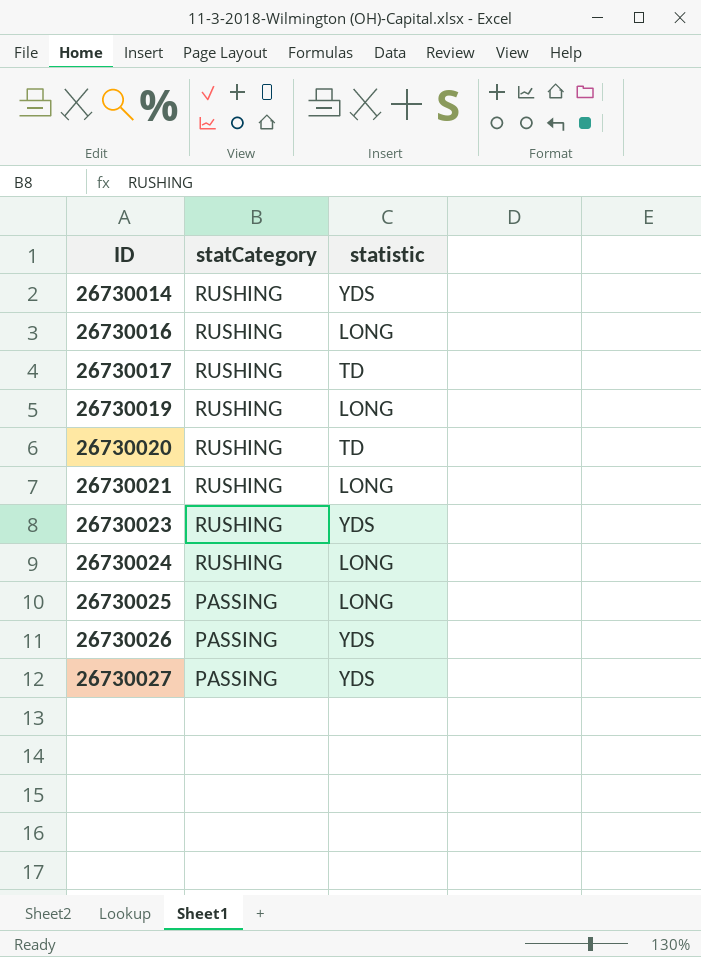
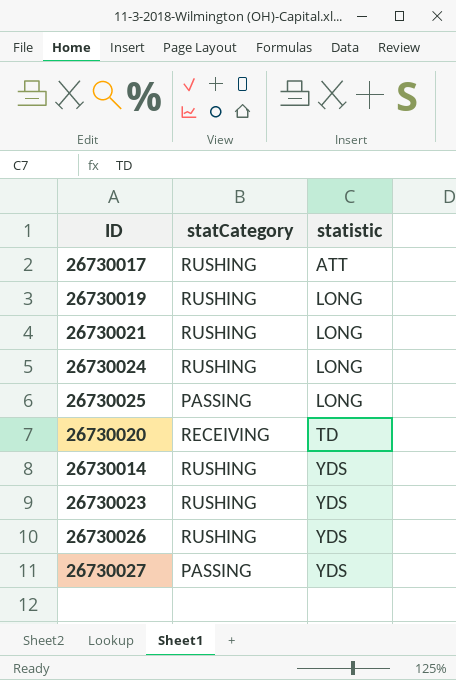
row order: ID ascending -> statistic ascending
row 26730016: RUSHING | LONG -> none
26730017 | statistic: TD -> ATT
26730020 | statCategory: RUSHING -> RECEIVING
26730026 | statCategory: PASSING -> RUSHING

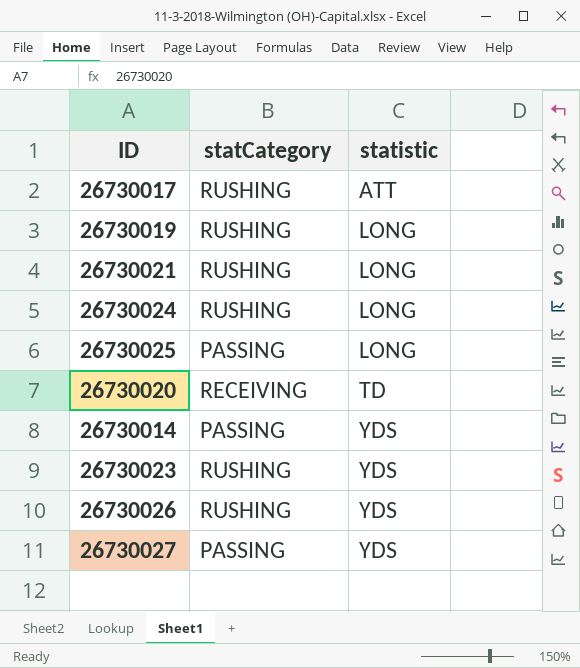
26730014 | statCategory: RUSHING -> PASSING

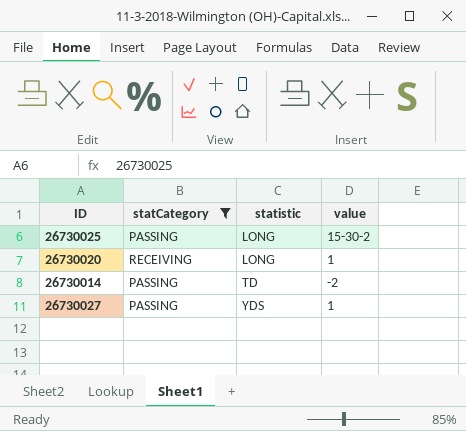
filter: none -> statCategory != RUSHING
column value | position: none -> 4
26730020 | statistic: TD -> LONG
26730014 | statistic: YDS -> TD

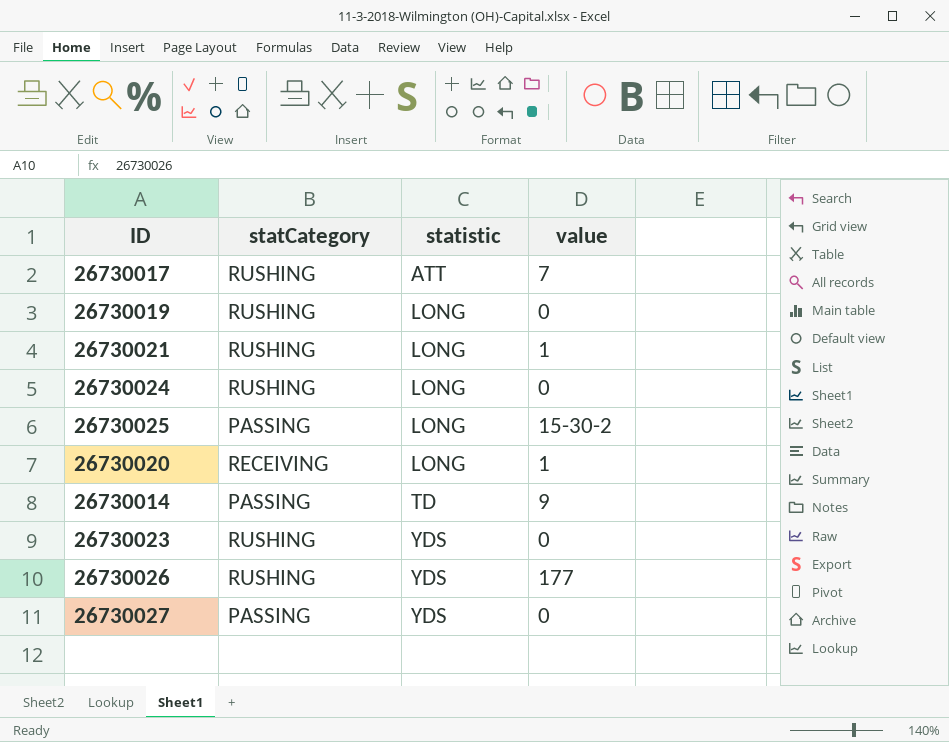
filter: statCategory != RUSHING -> none
26730014 | value: -2 -> 9
26730027 | value: 1 -> 0

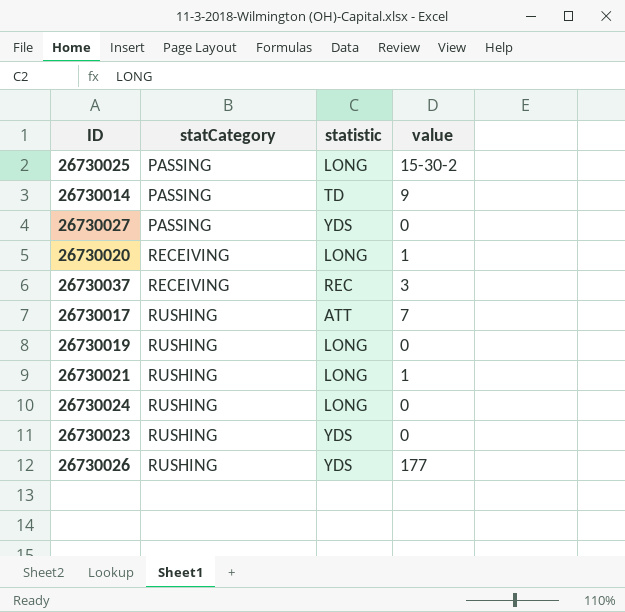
row order: statistic ascending -> statCategory ascending
row 26730037: none -> RECEIVING | REC | 3

